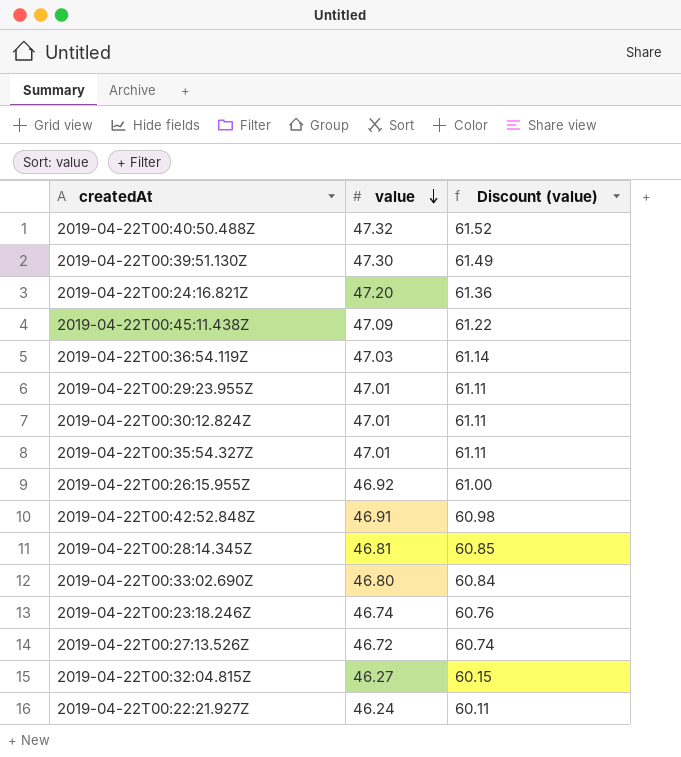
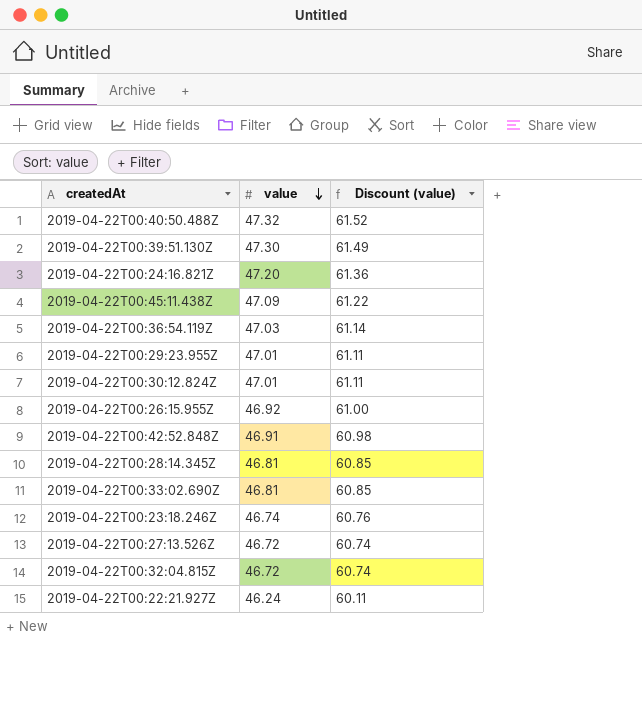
row 2019-04-22T00:35:54.327Z: 47.01 | 61.11 -> none
2019-04-22T00:33:02.690Z | value: 46.80 -> 46.81
2019-04-22T00:33:02.690Z | Discount (value): 60.84 -> 60.85
2019-04-22T00:32:04.815Z | value: 46.27 -> 46.72
2019-04-22T00:32:04.815Z | Discount (value): 60.15 -> 60.74

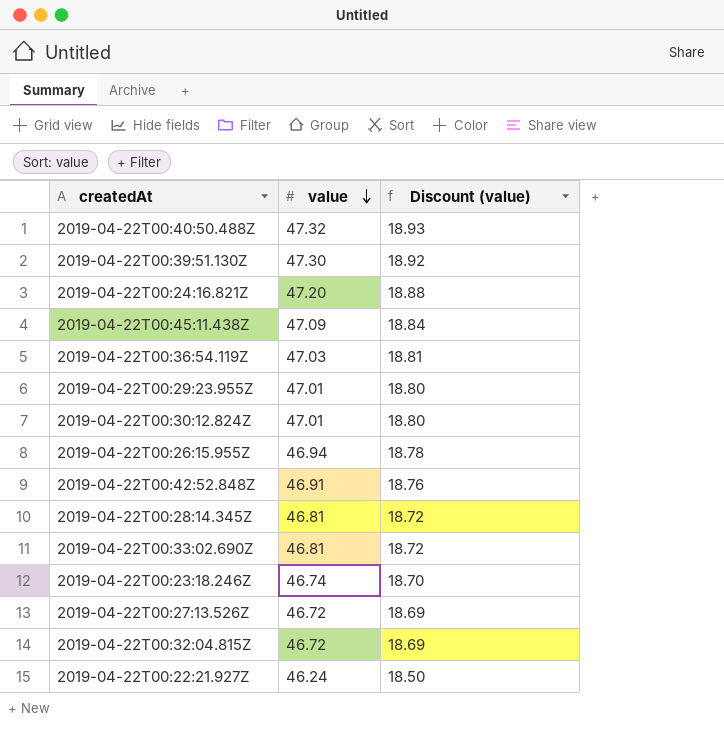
column Discount (value) | formula: [value] * 1.3 -> [value] * 0.4
2019-04-22T00:26:15.955Z | value: 46.92 -> 46.94

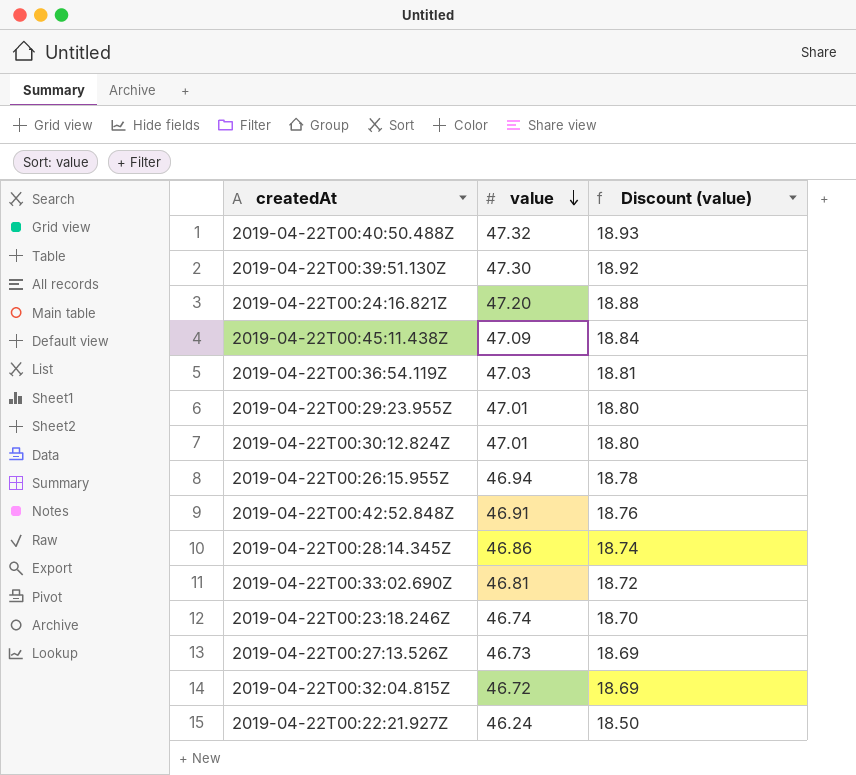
2019-04-22T00:28:14.345Z | value: 46.81 -> 46.86
2019-04-22T00:28:14.345Z | Discount (value): 18.72 -> 18.74
2019-04-22T00:27:13.526Z | value: 46.72 -> 46.73

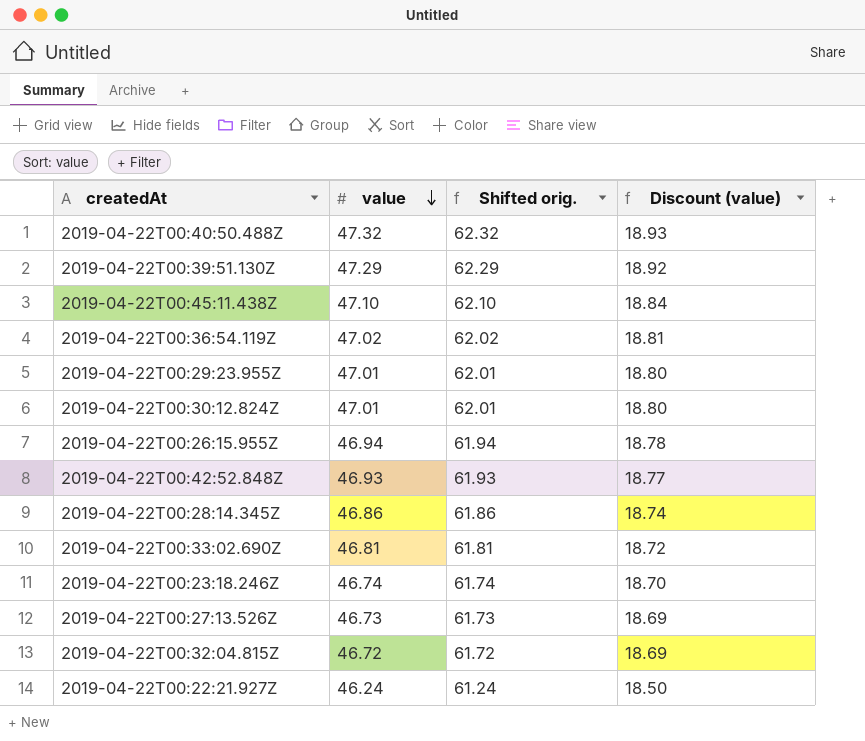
column Shifted orig. | formula: none -> [value] + 15
row 2019-04-22T00:24:16.821Z: 47.20 | 18.88 -> none
2019-04-22T00:39:51.130Z | value: 47.30 -> 47.29
2019-04-22T00:45:11.438Z | value: 47.09 -> 47.10
2019-04-22T00:36:54.119Z | value: 47.03 -> 47.02
2019-04-22T00:42:52.848Z | value: 46.91 -> 46.93
2019-04-22T00:42:52.848Z | Discount (value): 18.76 -> 18.77

